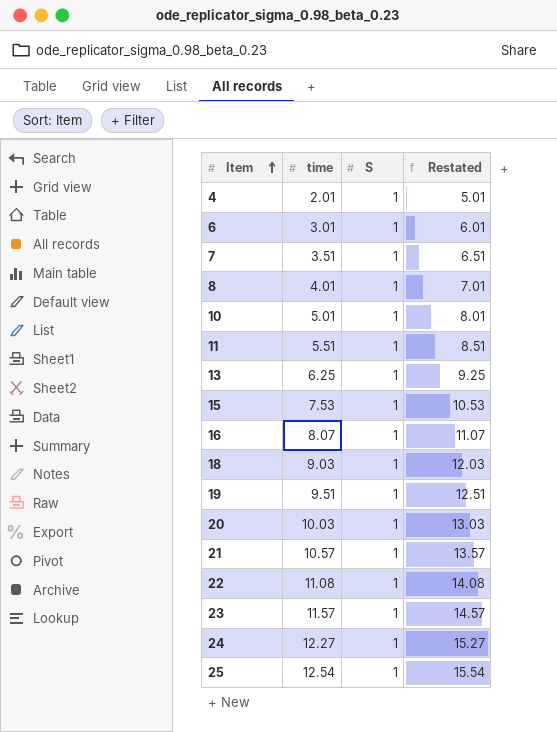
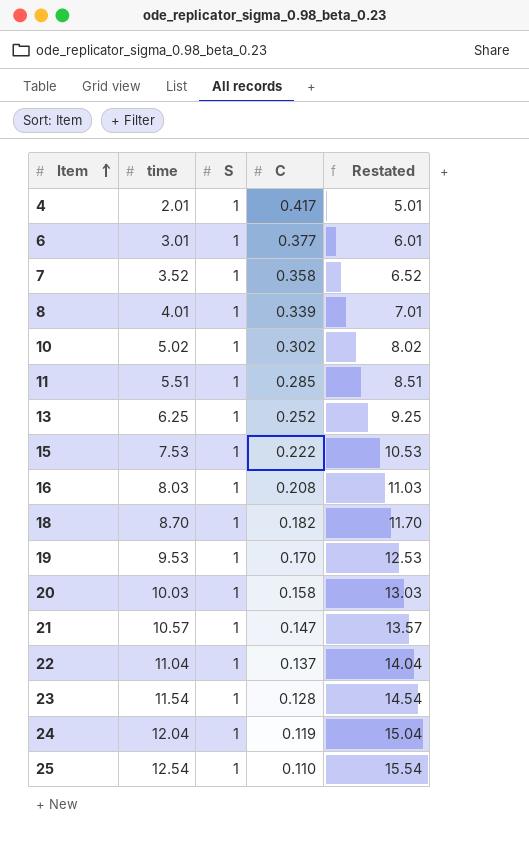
column C | position: none -> 4
7 | time: 3.51 -> 3.52
7 | Restated: 6.51 -> 6.52
10 | time: 5.01 -> 5.02
10 | Restated: 8.01 -> 8.02
16 | time: 8.07 -> 8.03
16 | Restated: 11.07 -> 11.03
18 | time: 9.03 -> 8.70
18 | Restated: 12.03 -> 11.70
19 | time: 9.51 -> 9.53
19 | Restated: 12.51 -> 12.53
22 | time: 11.08 -> 11.04
22 | Restated: 14.08 -> 14.04
23 | time: 11.57 -> 11.54
23 | Restated: 14.57 -> 14.54
24 | time: 12.27 -> 12.04
24 | Restated: 15.27 -> 15.04

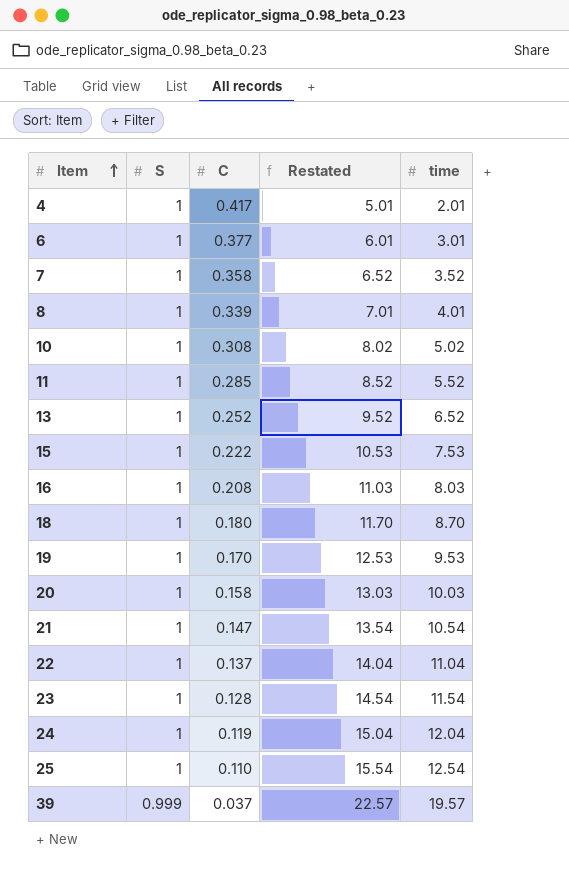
column time | position: 2 -> 5
10 | C: 0.302 -> 0.308
11 | Restated: 8.51 -> 8.52
11 | time: 5.51 -> 5.52
13 | Restated: 9.25 -> 9.52
13 | time: 6.25 -> 6.52
18 | C: 0.182 -> 0.180
21 | Restated: 13.57 -> 13.54
21 | time: 10.57 -> 10.54
row 39: none -> 0.999 | 0.037 | 22.57 | 19.57

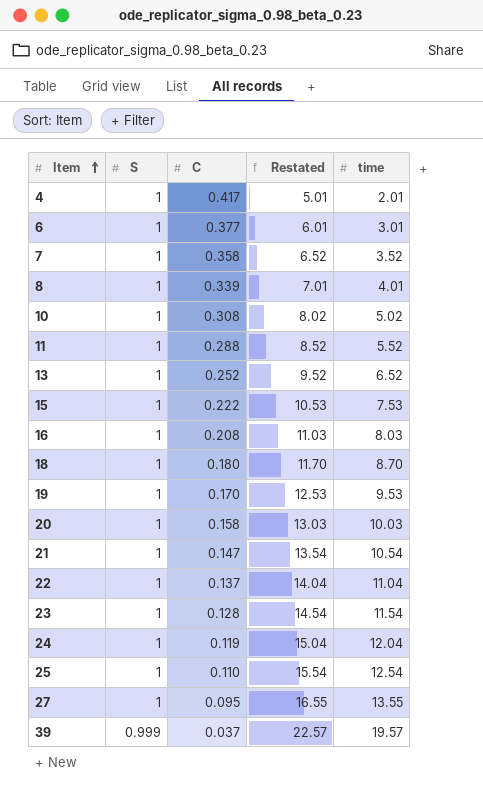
11 | C: 0.285 -> 0.288
row 27: none -> 1 | 0.095 | 16.55 | 13.55

